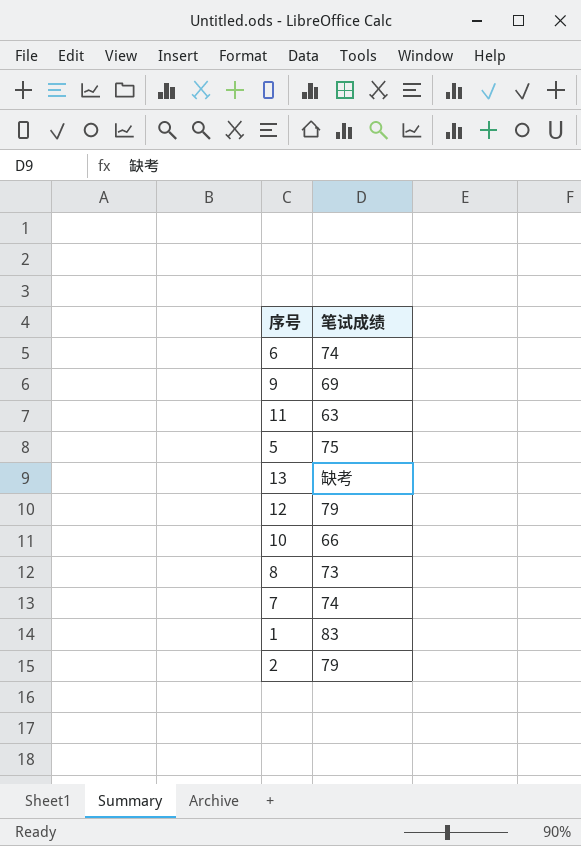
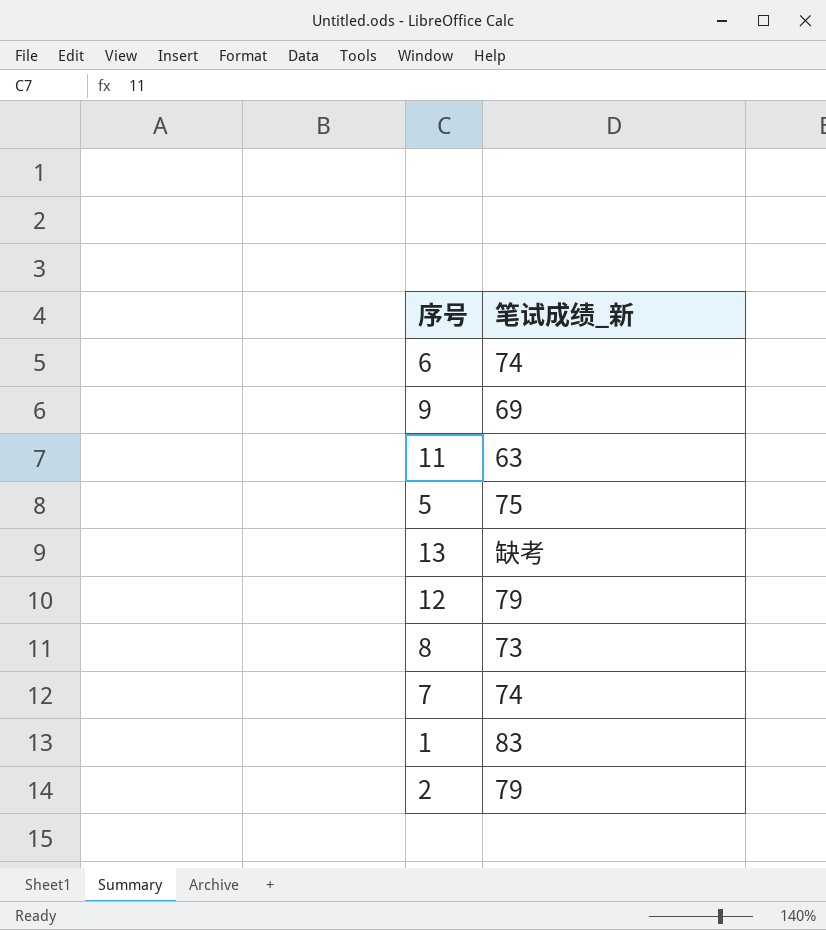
column name: 笔试成绩 -> 笔试成绩_新
row 10: 66 -> none

